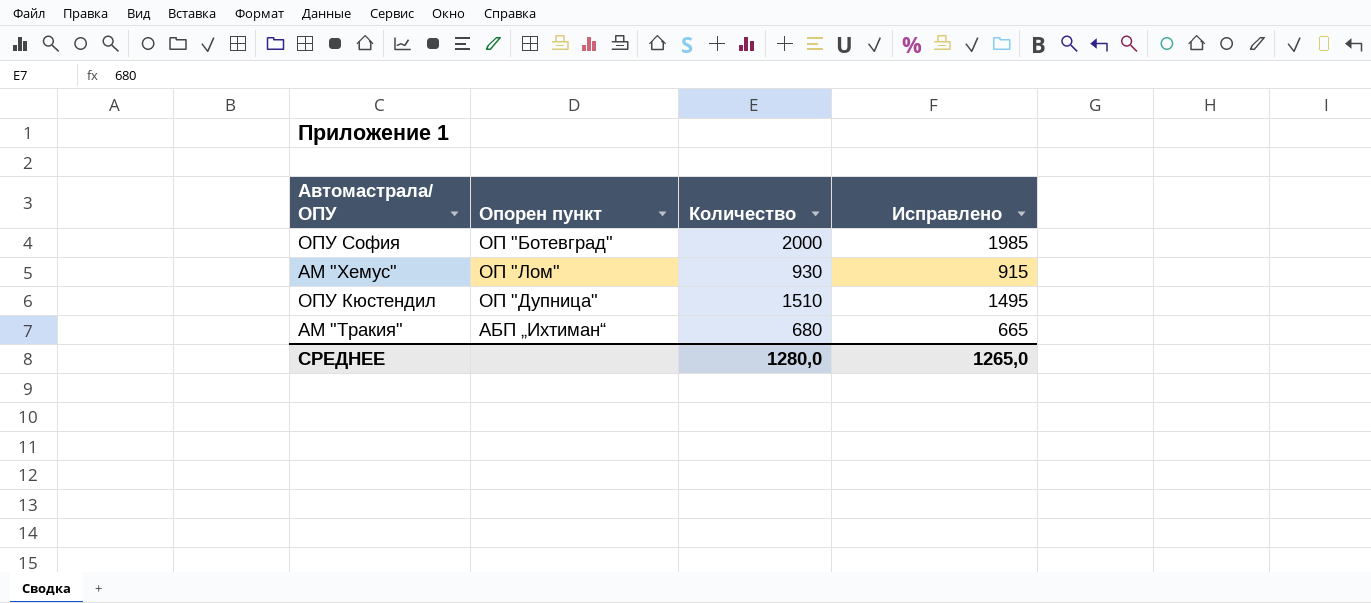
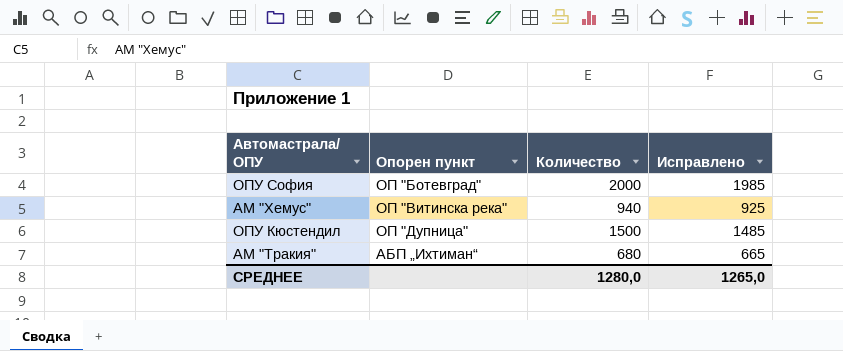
АМ "Хемус" | Опорен пункт: ОП "Лом" -> ОП "Витинска река"
АМ "Хемус" | Количество: 930 -> 940
АМ "Хемус" | Исправлено: 915 -> 925
ОПУ Кюстендил | Количество: 1510 -> 1500
ОПУ Кюстендил | Исправлено: 1495 -> 1485

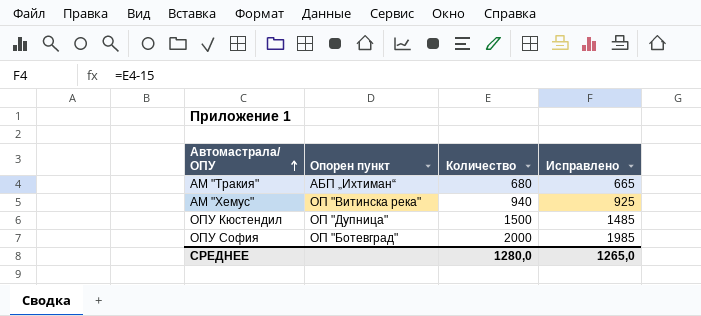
row order: none -> Автомастрала/ ОПУ ascending

